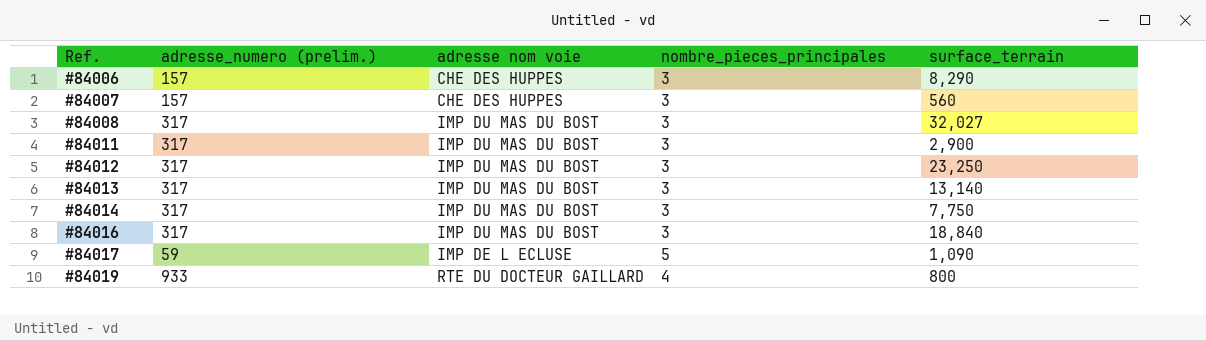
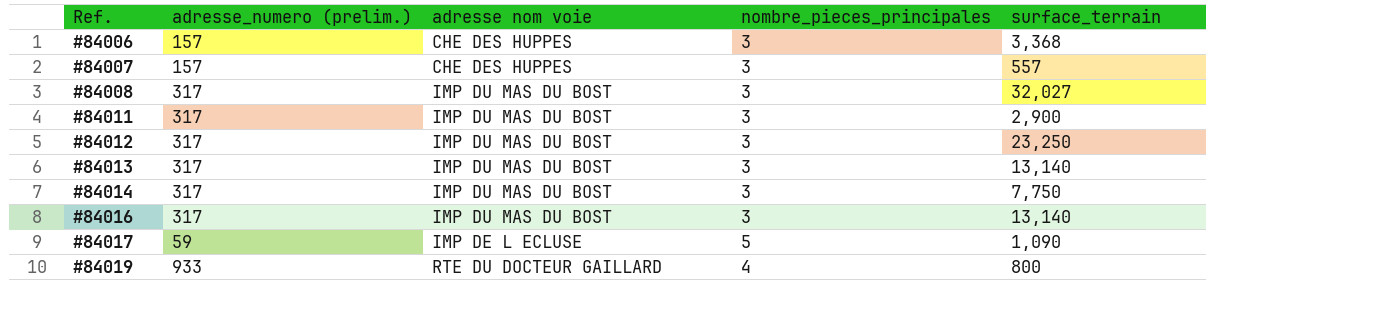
#84006 | surface_terrain: 8,290 -> 3,368
#84007 | surface_terrain: 560 -> 557
#84016 | surface_terrain: 18,840 -> 13,140

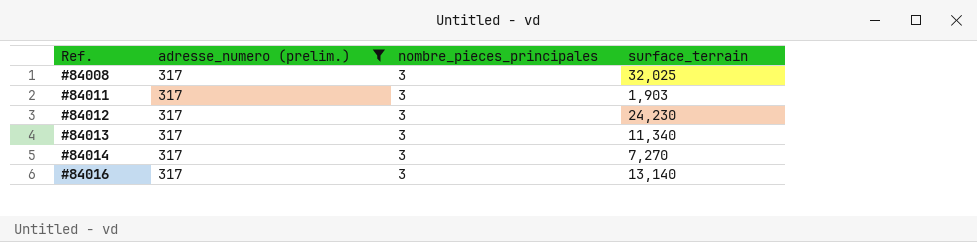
filter: none -> adresse_numero (prelim.) = 317
column adresse nom voie | position: 3 -> none
#84008 | surface_terrain: 32,027 -> 32,025
#84011 | surface_terrain: 2,900 -> 1,903
#84012 | surface_terrain: 23,250 -> 24,230
#84013 | surface_terrain: 13,140 -> 11,340
#84014 | surface_terrain: 7,750 -> 7,270

